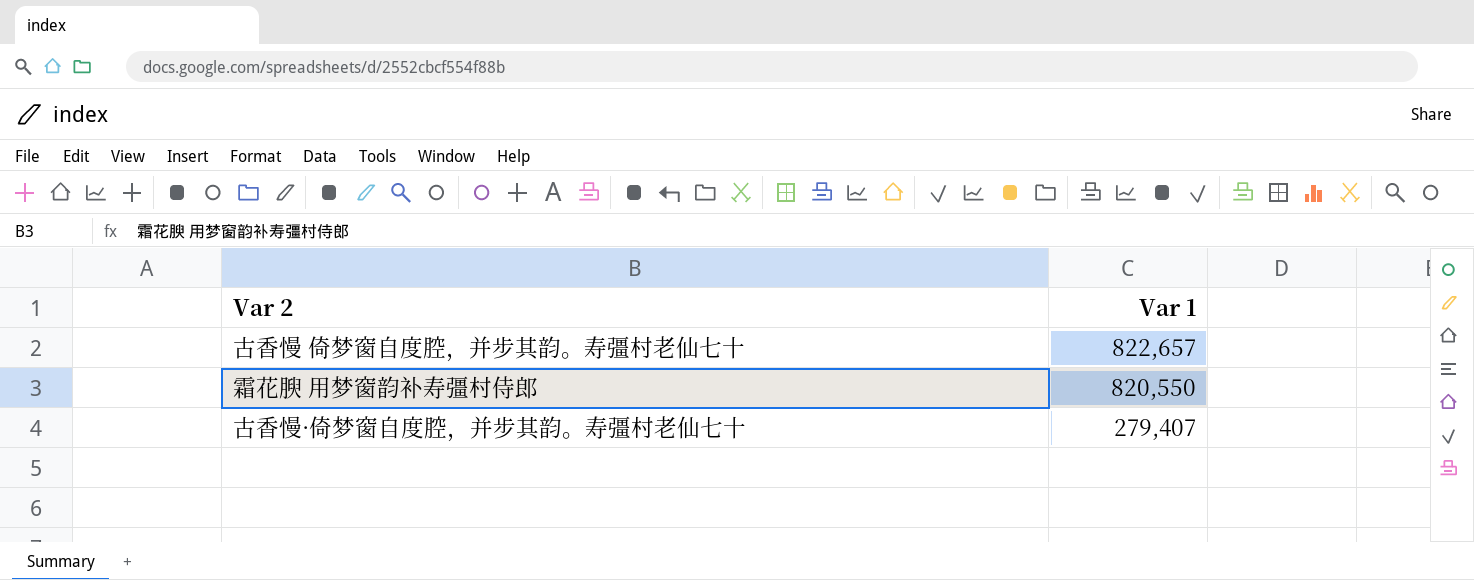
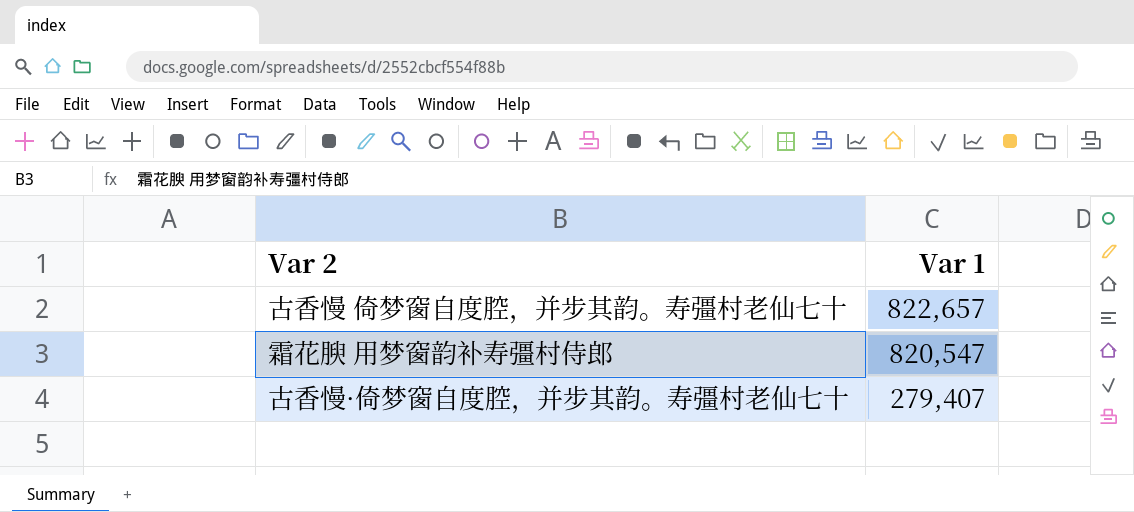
霜花腴 用梦窗韵补寿彊村侍郎 | Var 1: 820,550 -> 820,547

